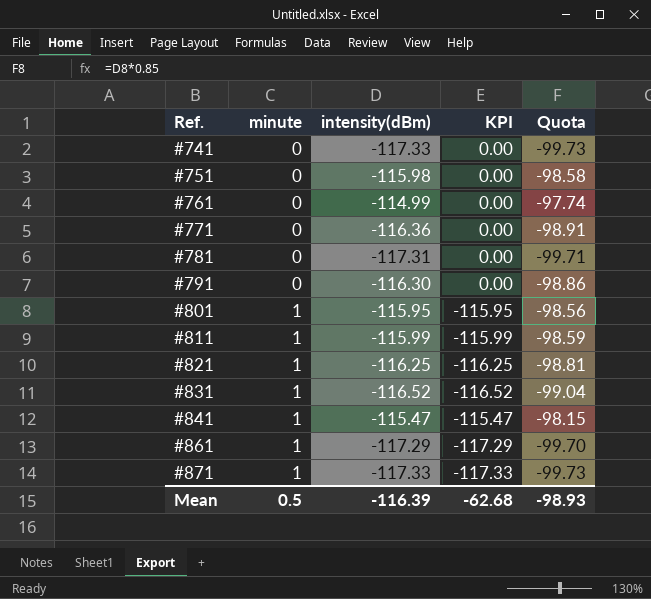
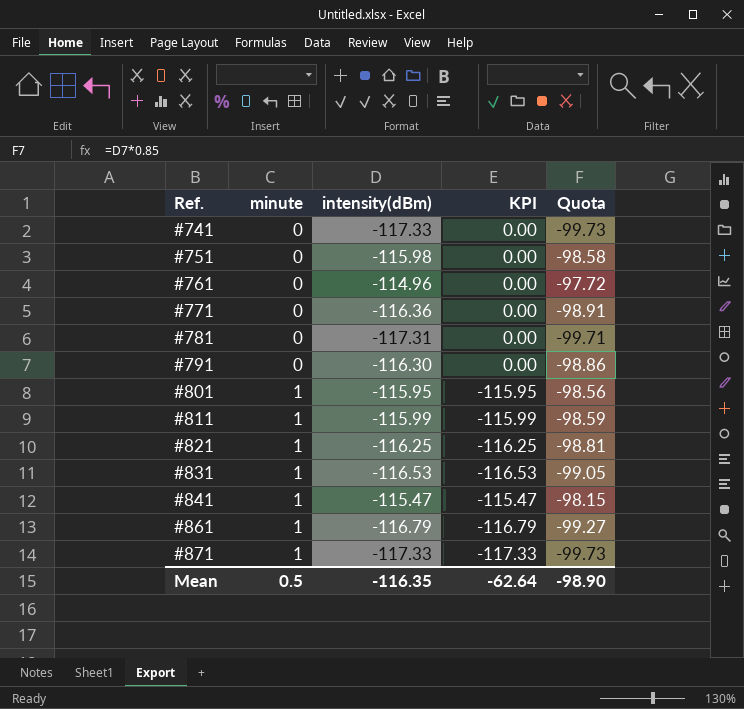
#761 | intensity(dBm): -114.99 -> -114.96
#761 | Quota: -97.74 -> -97.72
#831 | intensity(dBm): -116.52 -> -116.53
#831 | KPI: -116.52 -> -116.53
#831 | Quota: -99.04 -> -99.05
#861 | intensity(dBm): -117.29 -> -116.79
#861 | KPI: -117.29 -> -116.79
#861 | Quota: -99.70 -> -99.27
Mean | intensity(dBm): -116.39 -> -116.35
Mean | KPI: -62.68 -> -62.64
Mean | Quota: -98.93 -> -98.90

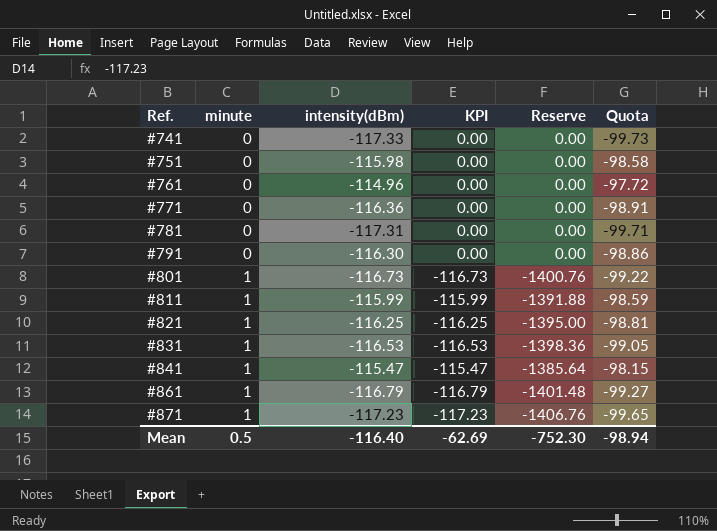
column Reserve | formula: none -> [KPI] * 12
#801 | intensity(dBm): -115.95 -> -116.73
#801 | KPI: -115.95 -> -116.73
#801 | Quota: -98.56 -> -99.22
#871 | intensity(dBm): -117.33 -> -117.23
#871 | KPI: -117.33 -> -117.23
#871 | Quota: -99.73 -> -99.65
Mean | intensity(dBm): -116.35 -> -116.40
Mean | KPI: -62.64 -> -62.69
Mean | Quota: -98.90 -> -98.94

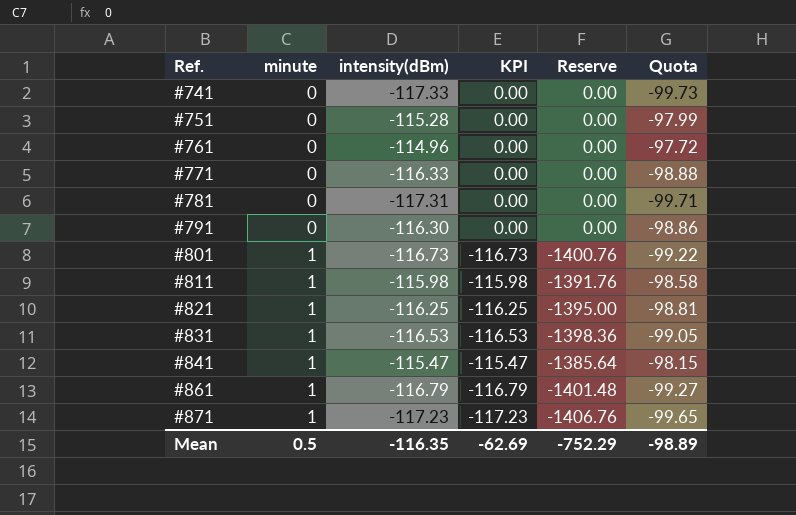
#751 | intensity(dBm): -115.98 -> -115.28
#751 | Quota: -98.58 -> -97.99
#771 | intensity(dBm): -116.36 -> -116.33
#771 | Quota: -98.91 -> -98.88
#811 | intensity(dBm): -115.99 -> -115.98
#811 | KPI: -115.99 -> -115.98
#811 | Reserve: -1391.88 -> -1391.76
#811 | Quota: -98.59 -> -98.58
Mean | intensity(dBm): -116.40 -> -116.35
Mean | Reserve: -752.30 -> -752.29
Mean | Quota: -98.94 -> -98.89

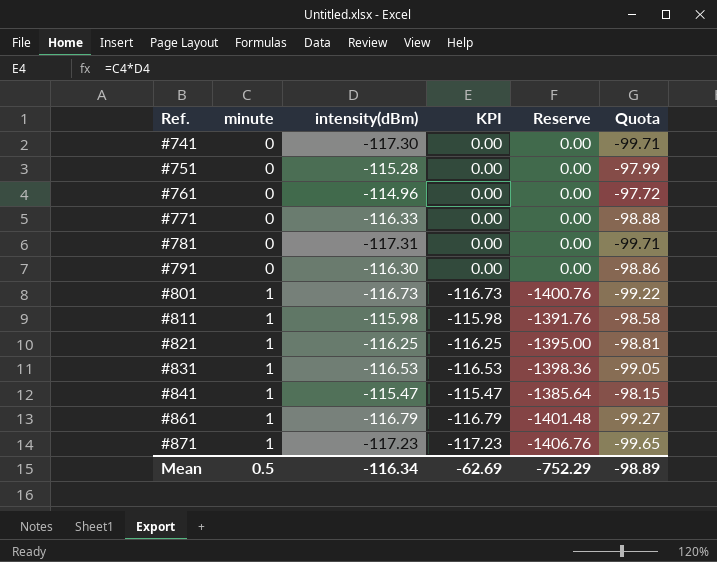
#741 | intensity(dBm): -117.33 -> -117.30
#741 | Quota: -99.73 -> -99.71
Mean | intensity(dBm): -116.35 -> -116.34

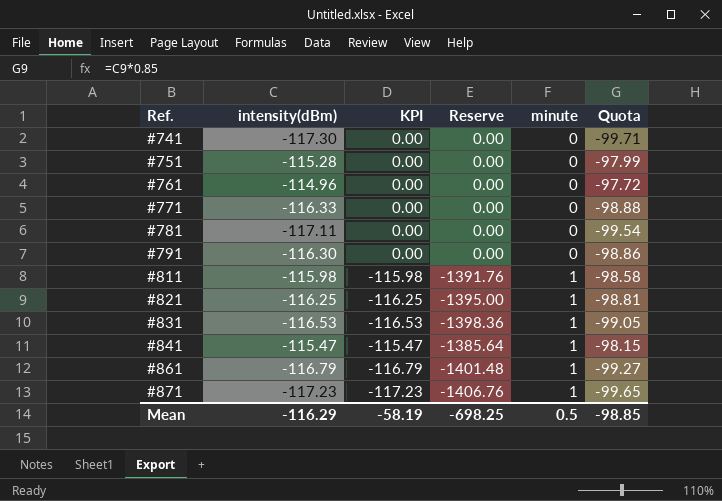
column minute | position: 2 -> 5
row #801: 1 | -116.73 | -116.73 | -1400.76 | -99.22 -> none
#781 | intensity(dBm): -117.31 -> -117.11
#781 | Quota: -99.71 -> -99.54
Mean | intensity(dBm): -116.34 -> -116.29
Mean | KPI: -62.69 -> -58.19
Mean | Reserve: -752.29 -> -698.25
Mean | Quota: -98.89 -> -98.85

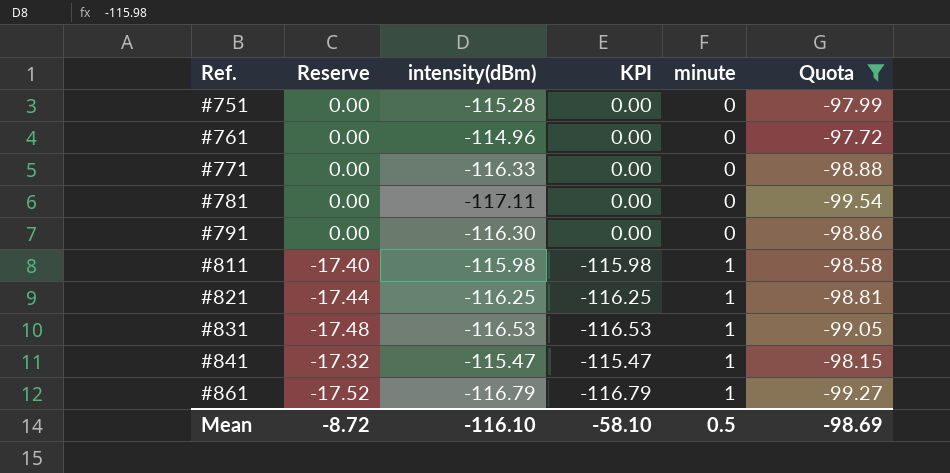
filter: none -> Quota >= -99.54
column Reserve | formula: [KPI] * 12 -> [KPI] * 0.15
column Reserve | position: 4 -> 2
Mean | Reserve: -698.25 -> -8.72
Mean | intensity(dBm): -116.29 -> -116.10
Mean | KPI: -58.19 -> -58.10
Mean | Quota: -98.85 -> -98.69

